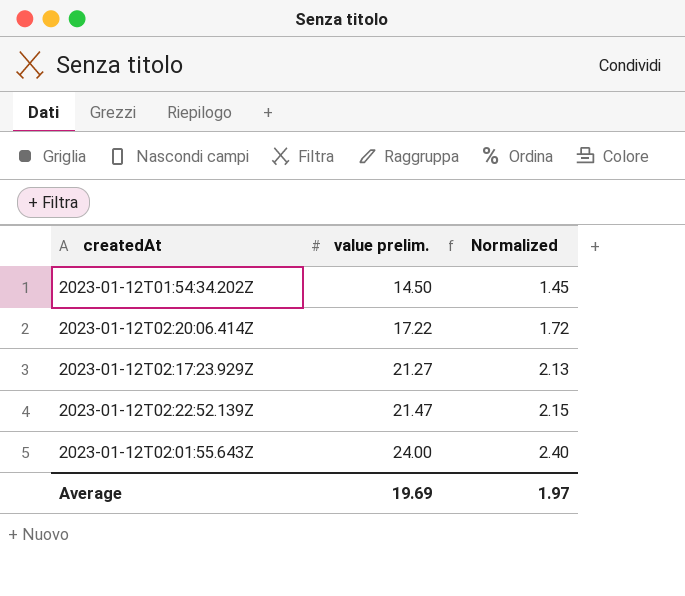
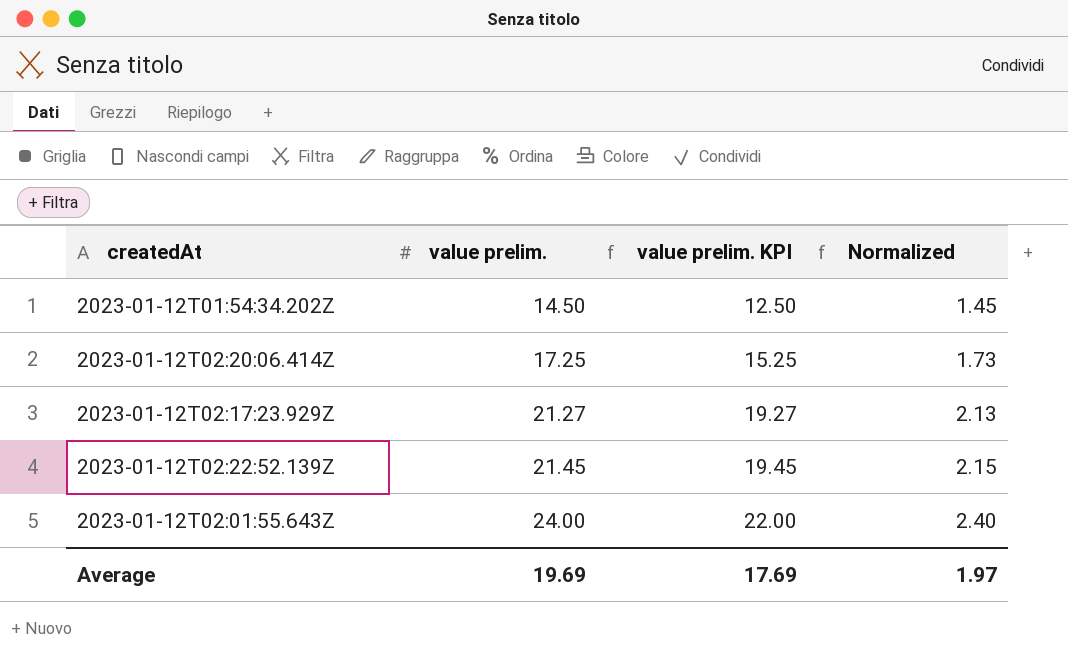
column value prelim. KPI | formula: none -> [value prelim.] - 2
2023-01-12T02:20:06.414Z | value prelim.: 17.22 -> 17.25
2023-01-12T02:20:06.414Z | Normalized: 1.72 -> 1.73
2023-01-12T02:22:52.139Z | value prelim.: 21.47 -> 21.45

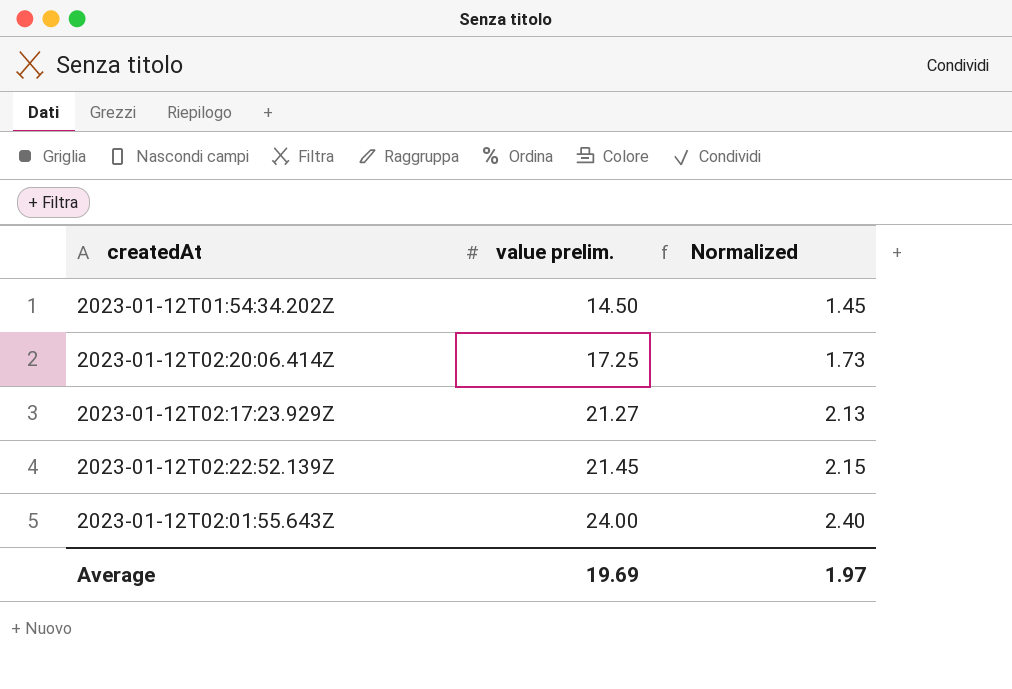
column value prelim. KPI | formula: [value prelim.] - 2 -> none

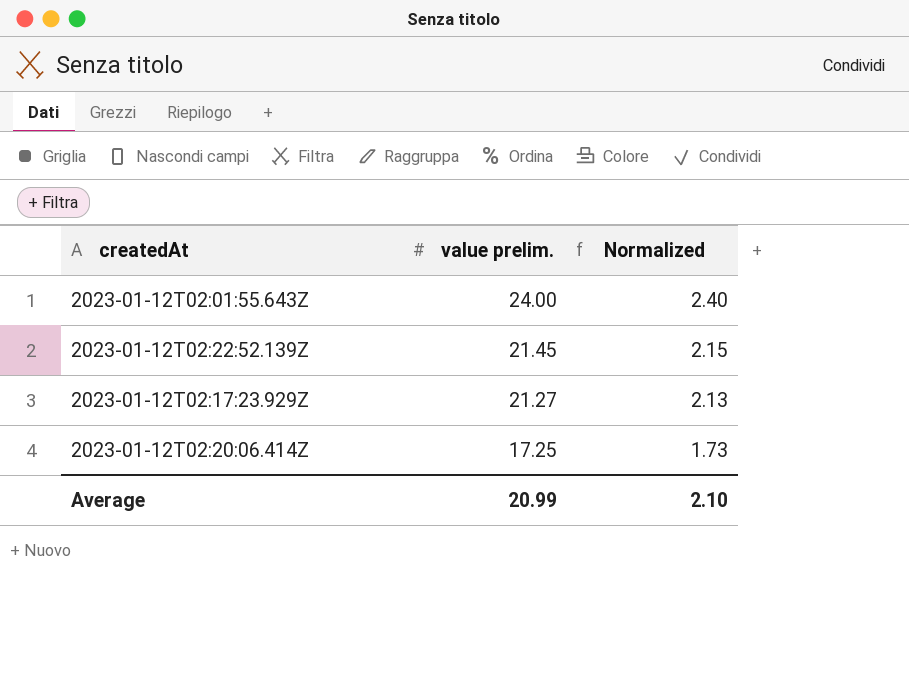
row order: value prelim. ascending -> value prelim. descending
row 2023-01-12T01:54:34.202Z: 14.50 | 1.45 -> none
Average | value prelim.: 19.69 -> 20.99
Average | Normalized: 1.97 -> 2.10

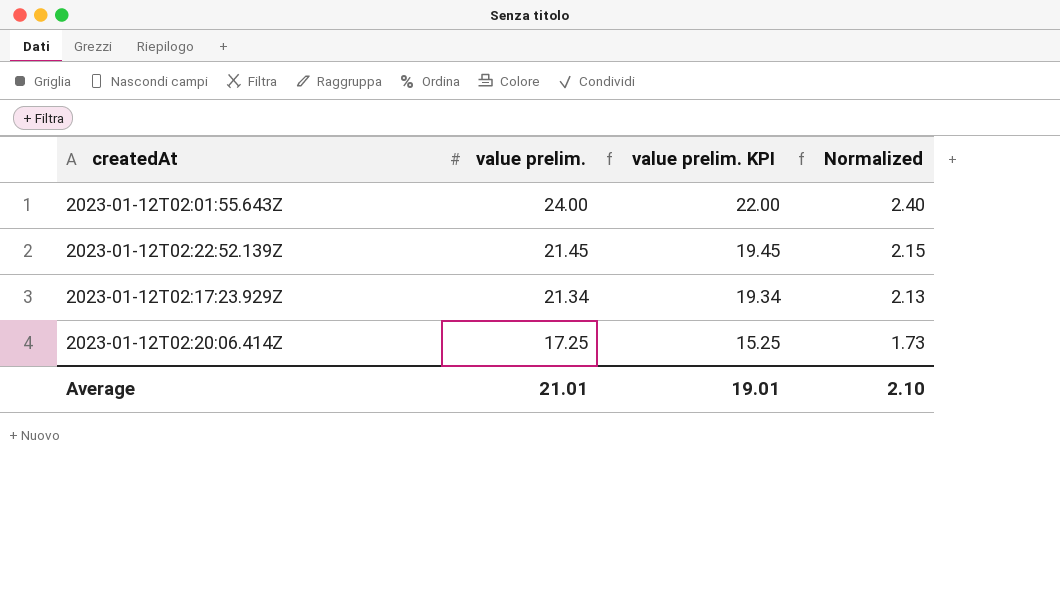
column value prelim. KPI | formula: none -> [value prelim.] - 2
2023-01-12T02:17:23.929Z | value prelim.: 21.27 -> 21.34
Average | value prelim.: 20.99 -> 21.01

